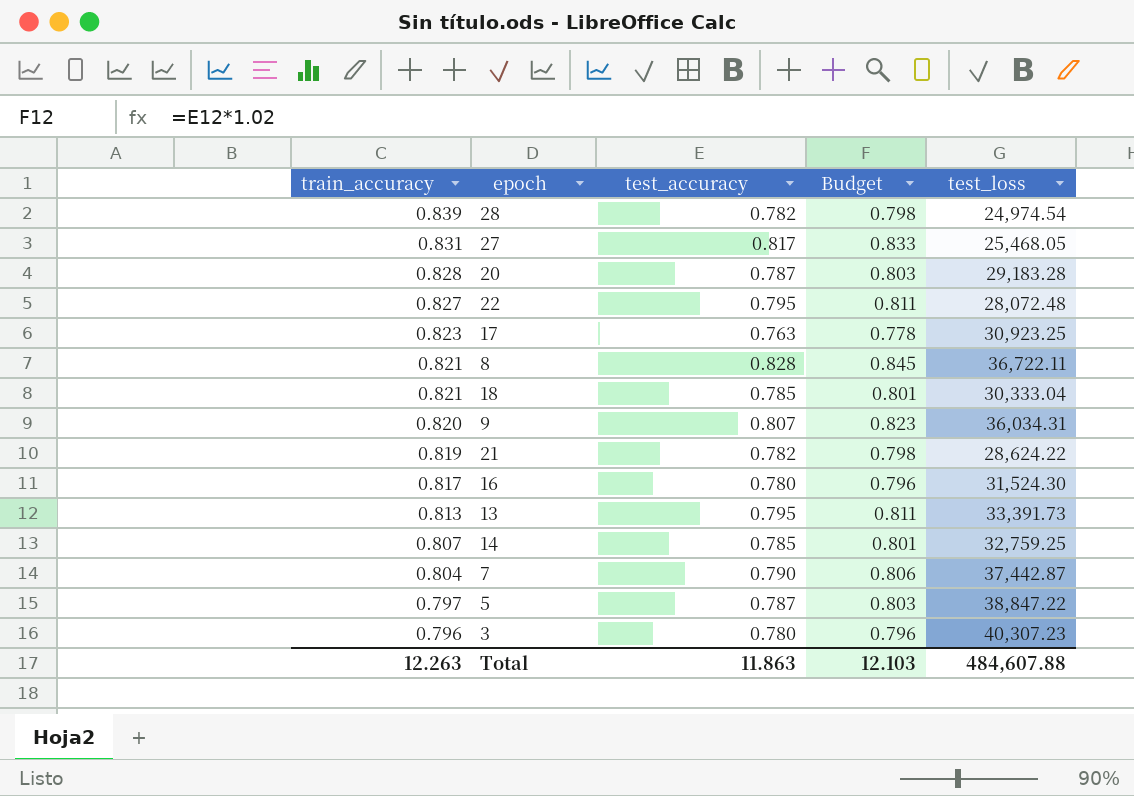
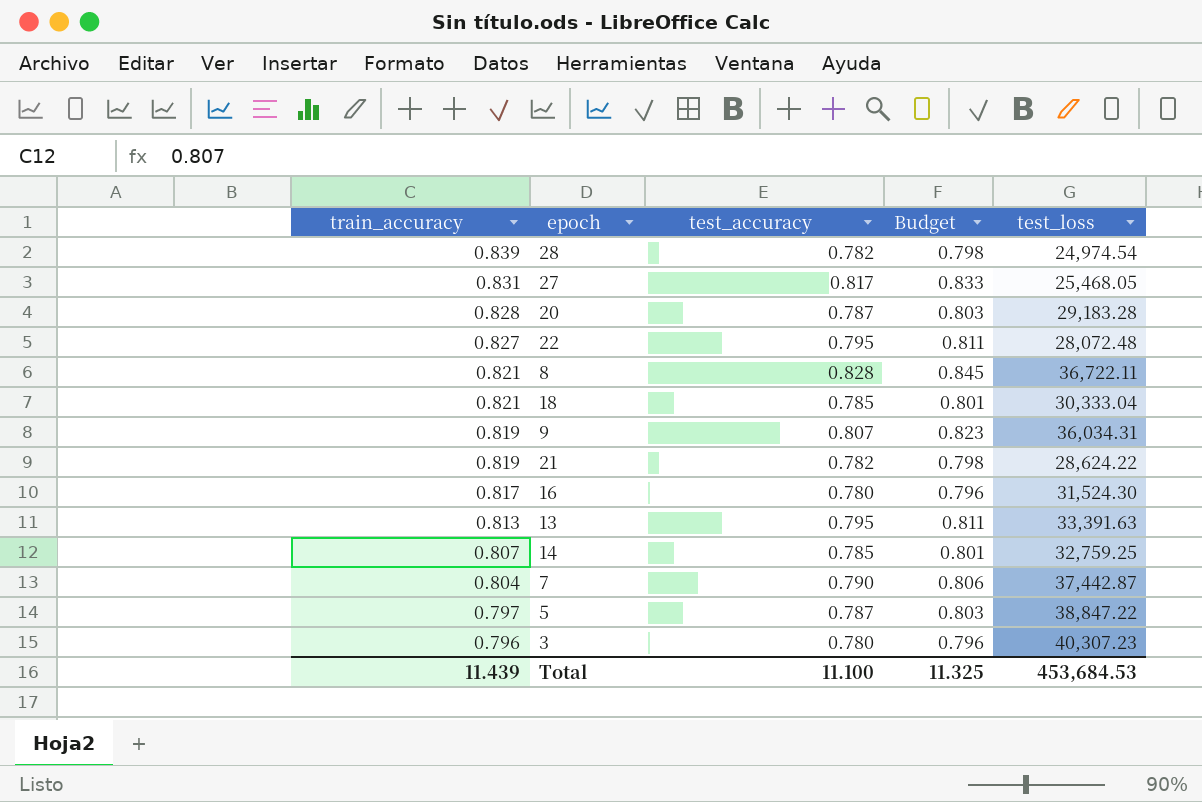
row 17: 0.823 | 0.763 | 0.778 | 30,923.25 -> none
9 | train_accuracy: 0.820 -> 0.819
13 | test_loss: 33,391.73 -> 33,391.63
Total | train_accuracy: 12.263 -> 11.439
Total | test_accuracy: 11.863 -> 11.100
Total | Budget: 12.103 -> 11.325
Total | test_loss: 484,607.88 -> 453,684.53

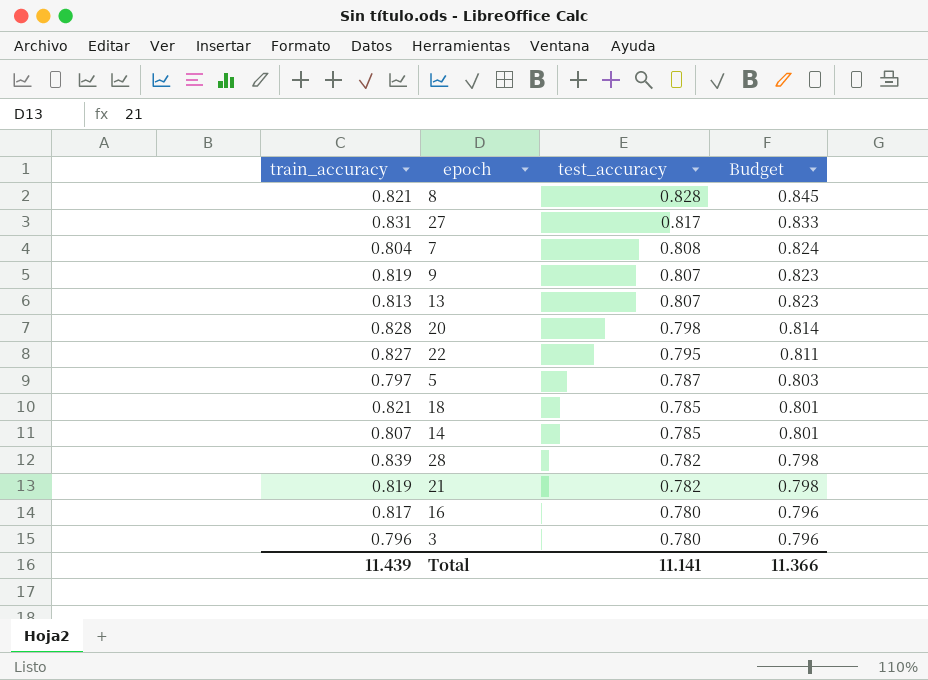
row order: train_accuracy descending -> test_accuracy descending
column test_loss | position: 5 -> none
7 | test_accuracy: 0.790 -> 0.808
7 | Budget: 0.806 -> 0.824
13 | test_accuracy: 0.795 -> 0.807
13 | Budget: 0.811 -> 0.823
20 | test_accuracy: 0.787 -> 0.798
20 | Budget: 0.803 -> 0.814
Total | test_accuracy: 11.100 -> 11.141
Total | Budget: 11.325 -> 11.366

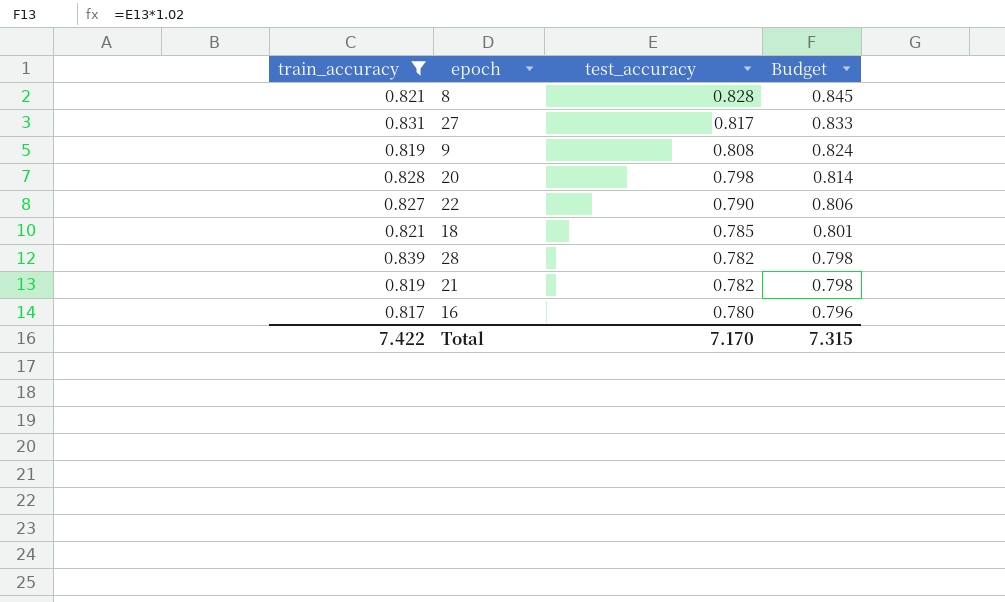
filter: none -> train_accuracy >= 0.817
9 | test_accuracy: 0.807 -> 0.808
9 | Budget: 0.823 -> 0.824
22 | test_accuracy: 0.795 -> 0.790
22 | Budget: 0.811 -> 0.806
Total | train_accuracy: 11.439 -> 7.422
Total | test_accuracy: 11.141 -> 7.170
Total | Budget: 11.366 -> 7.315

